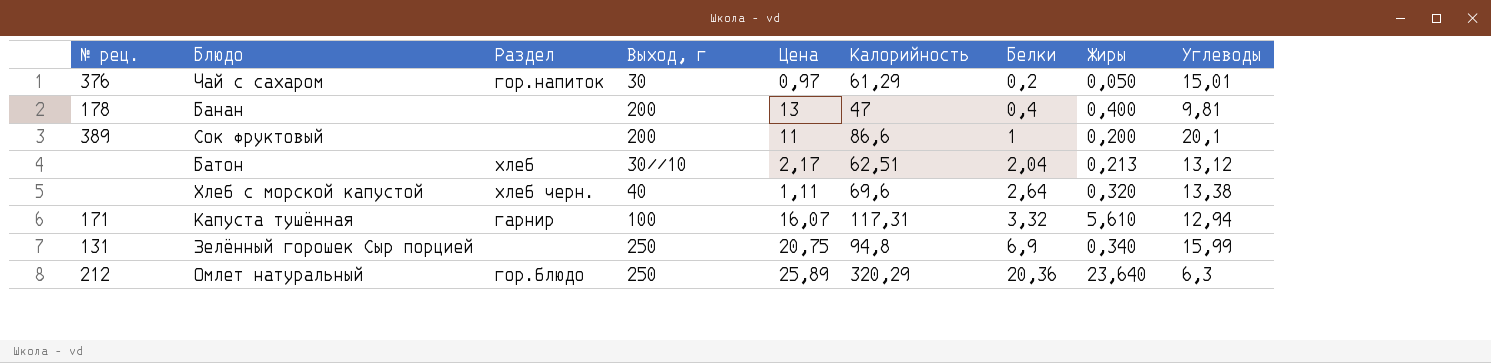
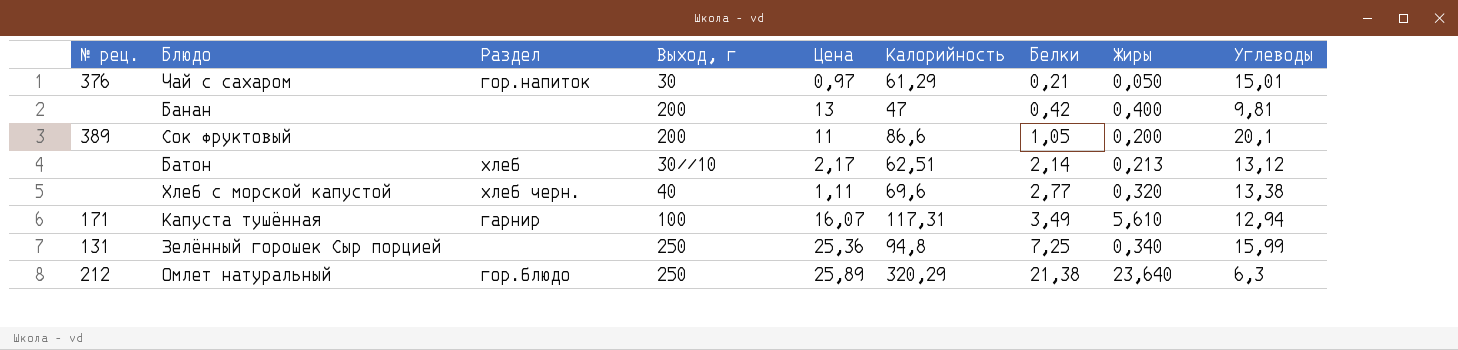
Чай с сахаром | Белки: 0,2 -> 0,21
Банан | № рец.: 178 -> none
Банан | Белки: 0,4 -> 0,42
Сок фруктовый | Белки: 1 -> 1,05
Батон | Белки: 2,04 -> 2,14
Хлеб с морской капустой | Белки: 2,64 -> 2,77
Капуста тушённая | Белки: 3,32 -> 3,49
Зелённый горошек Сыр порцией | Цена: 20,75 -> 25,36
Зелённый горошек Сыр порцией | Белки: 6,9 -> 7,25
Омлет натуральный | Белки: 20,36 -> 21,38

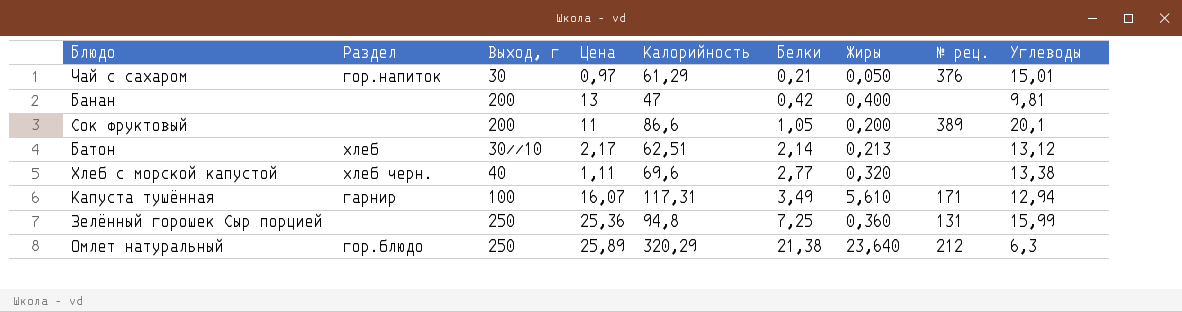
column № рец. | position: 1 -> 8
Зелённый горошек Сыр порцией | Жиры: 0,340 -> 0,360

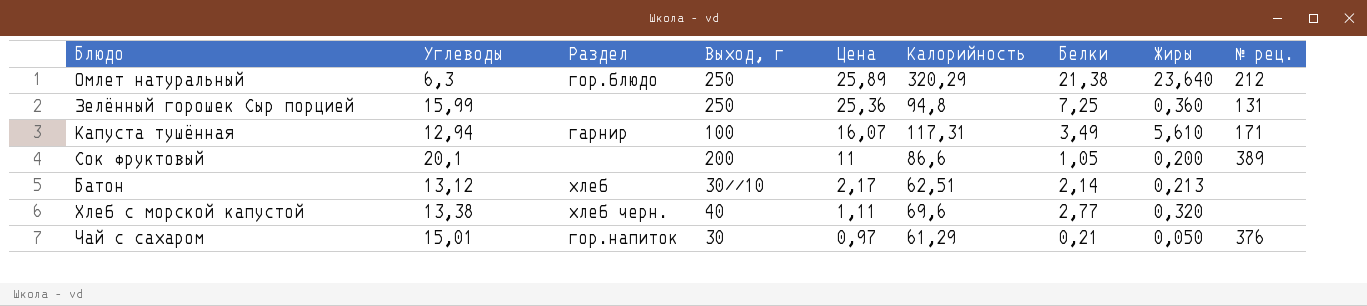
row order: Белки ascending -> Цена descending
column Углеводы | position: 9 -> 2
row Банан: none | 200 | 13 | 47 | 0,42 | 0,400 | none | 9,81 -> none

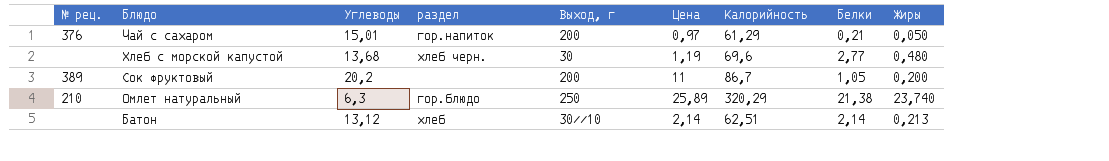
row order: Цена descending -> Блюдо descending
column № рец. | position: 9 -> 1
column name: Раздел -> раздел
row Зелённый горошек Сыр порцией: 15,99 | none | 250 | 25,36 | 94,8 | 7,25 | 0,360 | 131 -> none
row Капуста тушённая: 12,94 | гарнир | 100 | 16,07 | 117,31 | 3,49 | 5,610 | 171 -> none
Чай с сахаром | Выход, г: 30 -> 200
Хлеб с морской капустой | Углеводы: 13,38 -> 13,68
Хлеб с морской капустой | Выход, г: 40 -> 30
Хлеб с морской капустой | Цена: 1,11 -> 1,19
Хлеб с морской капустой | Жиры: 0,320 -> 0,480
Сок фруктовый | Углеводы: 20,1 -> 20,2
Сок фруктовый | Калорийность: 86,6 -> 86,7
Омлет натуральный | № рец.: 212 -> 210
Омлет натуральный | Жиры: 23,640 -> 23,740
Батон | Цена: 2,17 -> 2,14

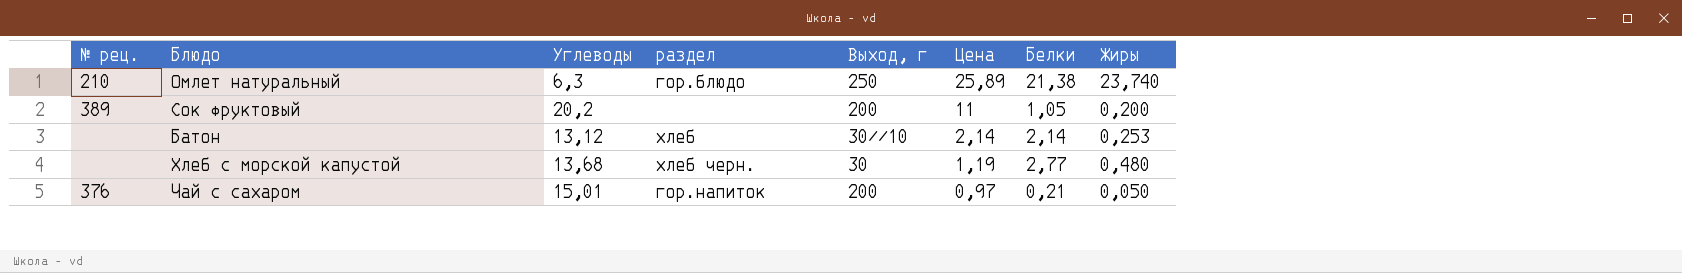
row order: Блюдо descending -> Цена descending
column Калорийность | position: 7 -> none
Батон | Жиры: 0,213 -> 0,253

